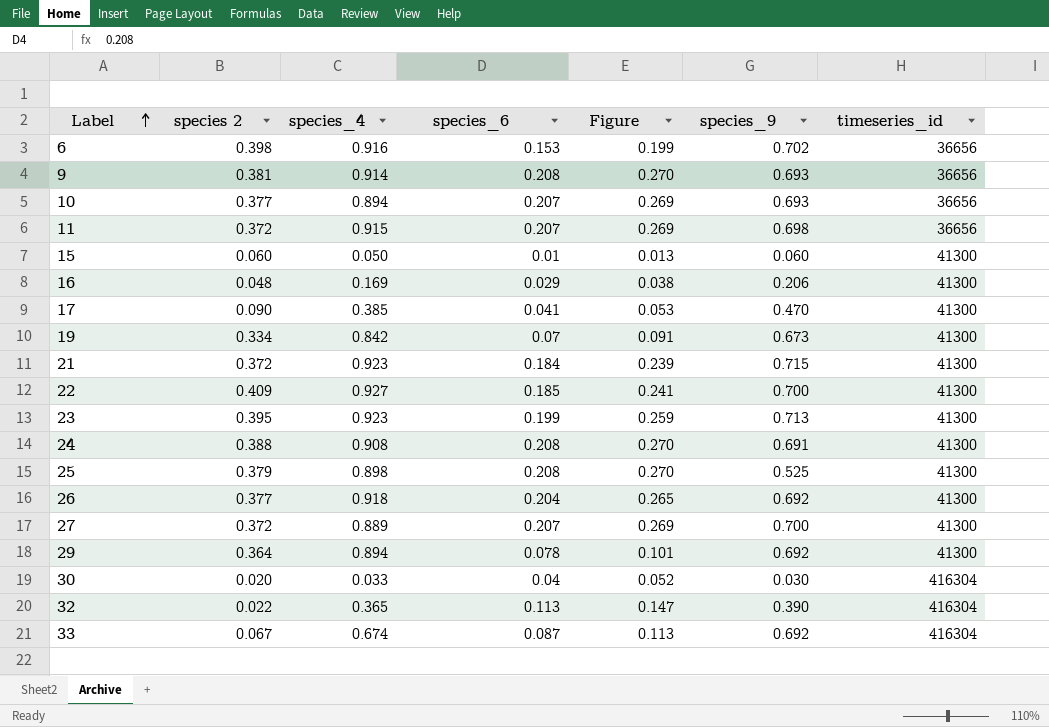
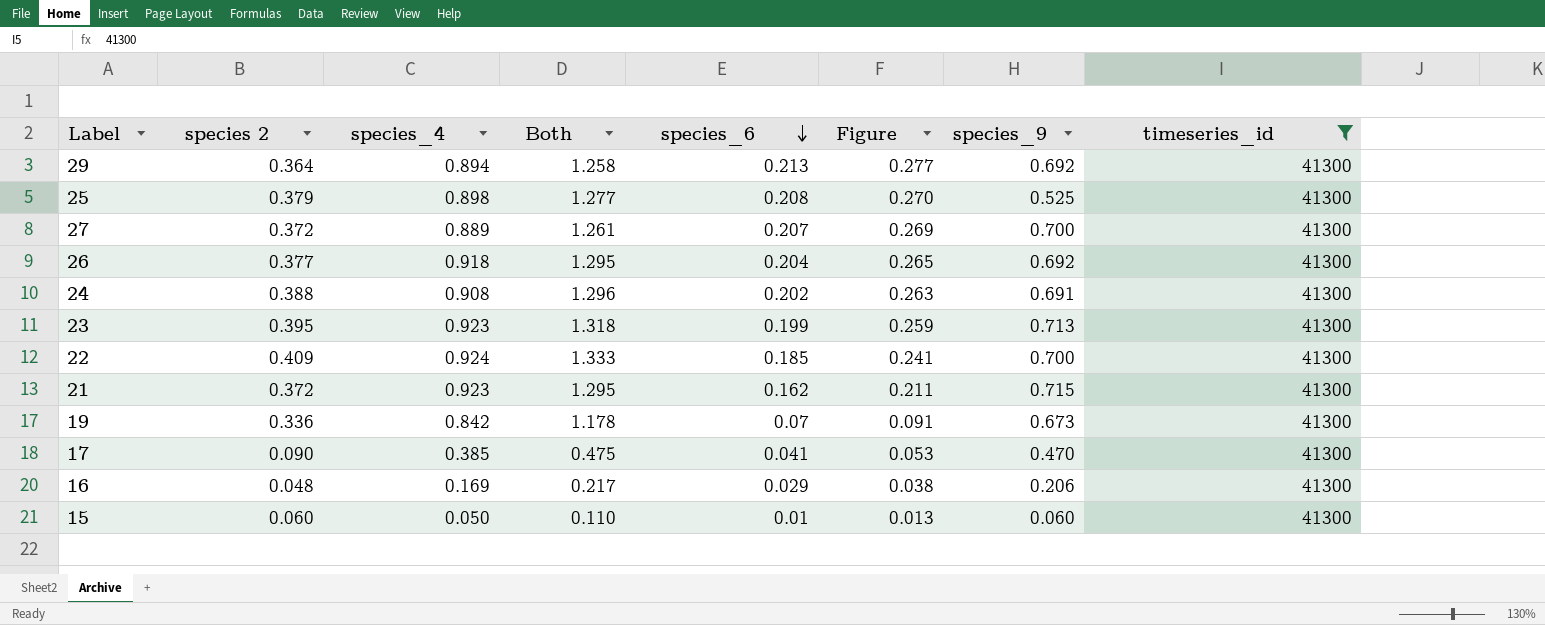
filter: none -> timeseries_id = 41300
row order: Label ascending -> species_6 descending
column Both | formula: none -> [species 2] + [species_4]
29 | species_6: 0.078 -> 0.213
29 | Figure: 0.101 -> 0.277
24 | species_6: 0.208 -> 0.202
24 | Figure: 0.270 -> 0.263
22 | species_4: 0.927 -> 0.924
21 | species_6: 0.184 -> 0.162
21 | Figure: 0.239 -> 0.211
19 | species 2: 0.334 -> 0.336

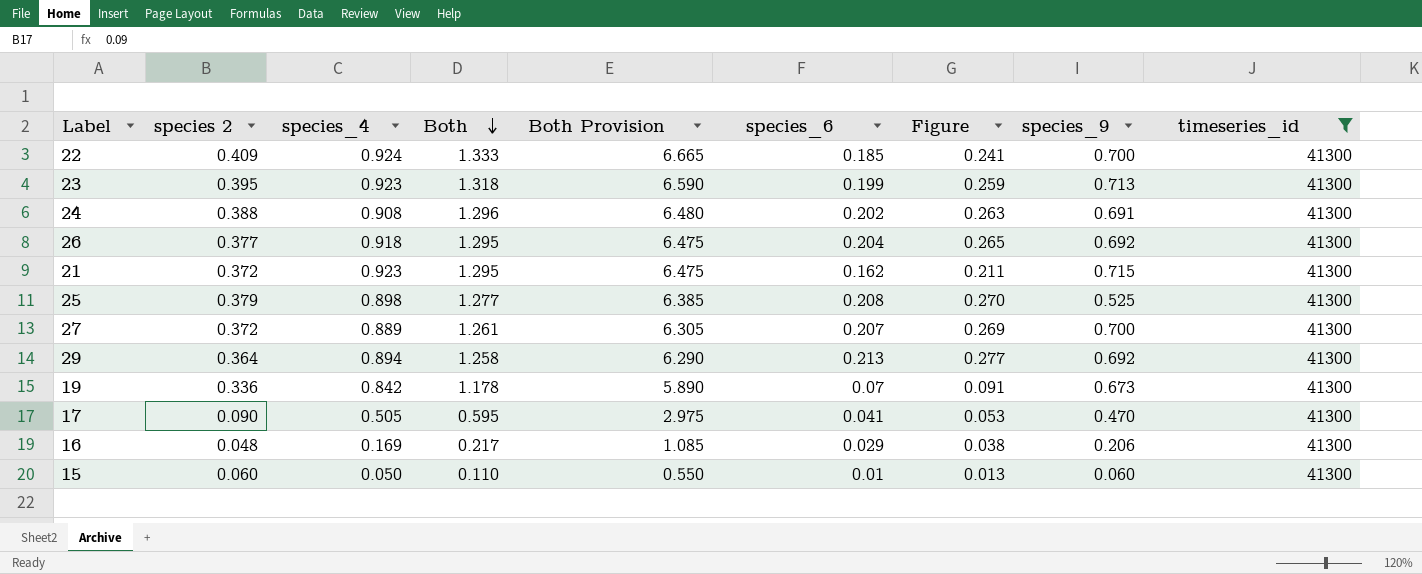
row order: species_6 descending -> Both descending
column Both Provision | formula: none -> [Both] * 5
17 | species_4: 0.385 -> 0.505
17 | Both: 0.475 -> 0.595

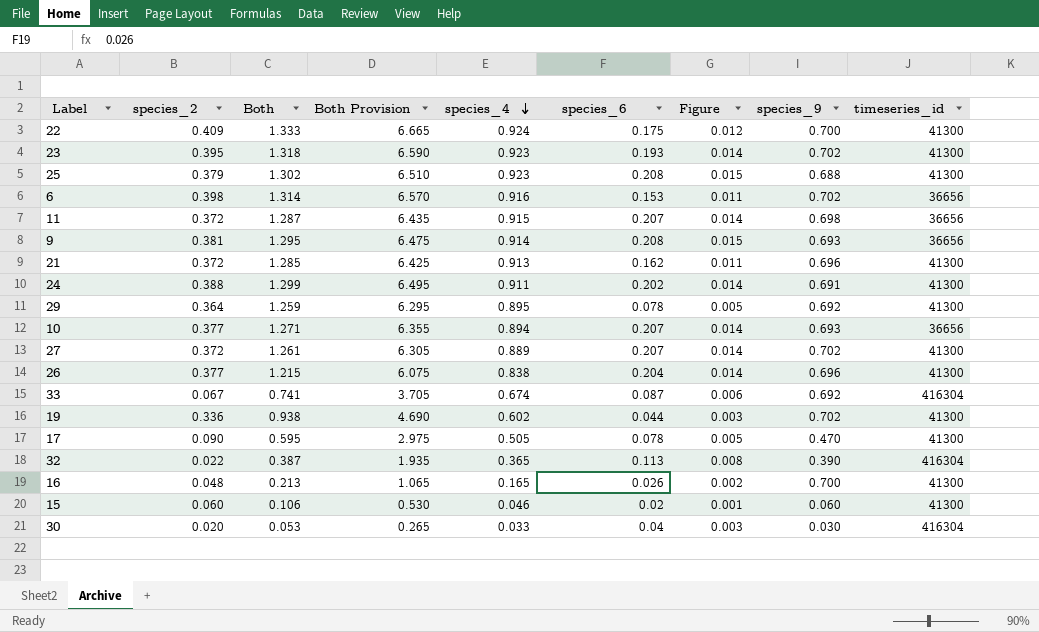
filter: timeseries_id = 41300 -> none
row order: Both descending -> species_4 descending
column name: species 2 -> species_2
column species_4 | position: 3 -> 5
column Figure | formula: [species_6] * 1.3 -> [species_6] * 0.07
22 | species_6: 0.185 -> 0.175
23 | species_6: 0.199 -> 0.193
23 | species_9: 0.713 -> 0.702
25 | Both: 1.277 -> 1.302
25 | Both Provision: 6.385 -> 6.510
25 | species_4: 0.898 -> 0.923
25 | species_9: 0.525 -> 0.688
21 | Both: 1.295 -> 1.285
21 | Both Provision: 6.475 -> 6.425
21 | species_4: 0.923 -> 0.913
21 | species_9: 0.715 -> 0.696
24 | Both: 1.296 -> 1.299
24 | Both Provision: 6.480 -> 6.495
24 | species_4: 0.908 -> 0.911
29 | Both: 1.258 -> 1.259
29 | Both Provision: 6.290 -> 6.295
29 | species_4: 0.894 -> 0.895
29 | species_6: 0.213 -> 0.078
27 | species_9: 0.700 -> 0.702
26 | Both: 1.295 -> 1.215
26 | Both Provision: 6.475 -> 6.075
26 | species_4: 0.918 -> 0.838
26 | species_9: 0.692 -> 0.696
19 | Both: 1.178 -> 0.938
19 | Both Provision: 5.890 -> 4.690
19 | species_4: 0.842 -> 0.602
19 | species_6: 0.07 -> 0.044
19 | species_9: 0.673 -> 0.702
17 | species_6: 0.041 -> 0.078
16 | Both: 0.217 -> 0.213
16 | Both Provision: 1.085 -> 1.065
16 | species_4: 0.169 -> 0.165
16 | species_6: 0.029 -> 0.026
16 | species_9: 0.206 -> 0.700
15 | Both: 0.110 -> 0.106
15 | Both Provision: 0.550 -> 0.530
15 | species_4: 0.050 -> 0.046
15 | species_6: 0.01 -> 0.02

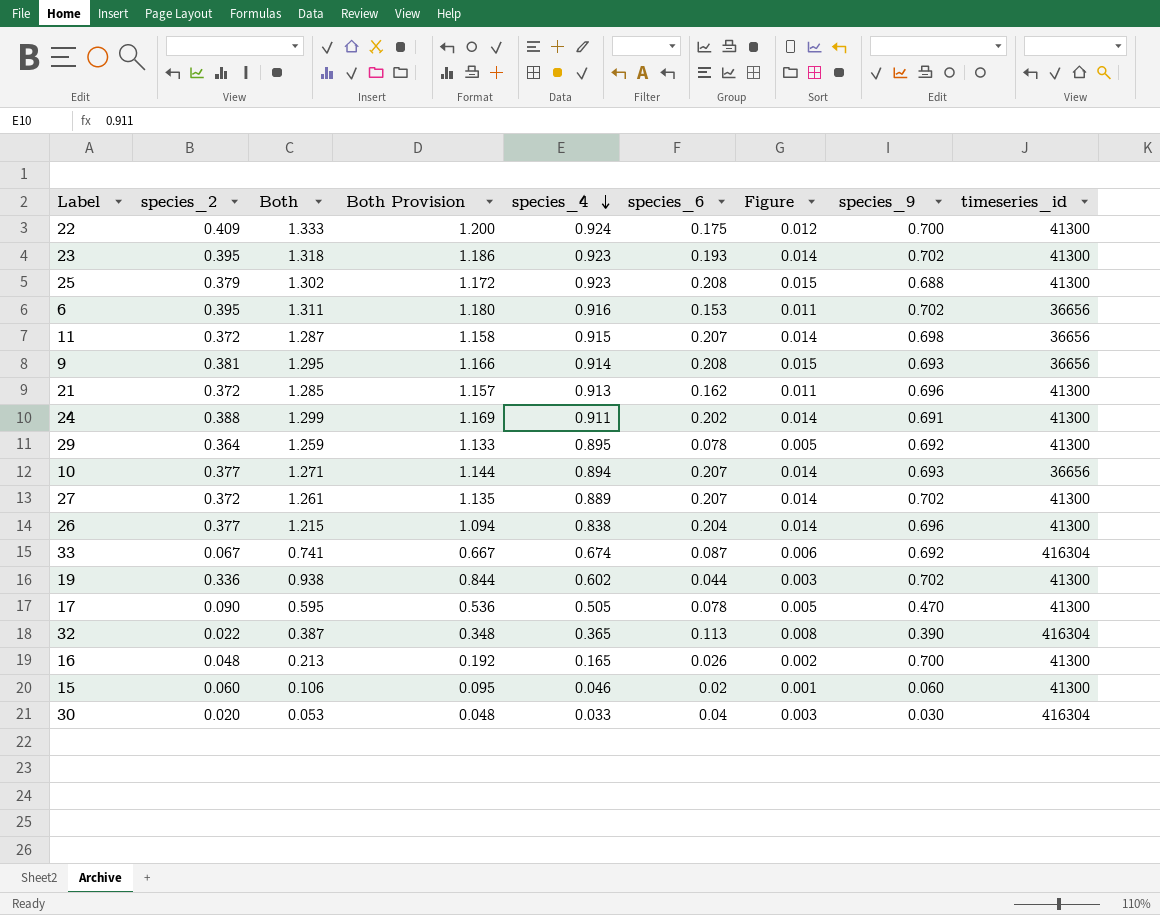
column Both Provision | formula: [Both] * 5 -> [Both] * 0.9
6 | species_2: 0.398 -> 0.395
6 | Both: 1.314 -> 1.311

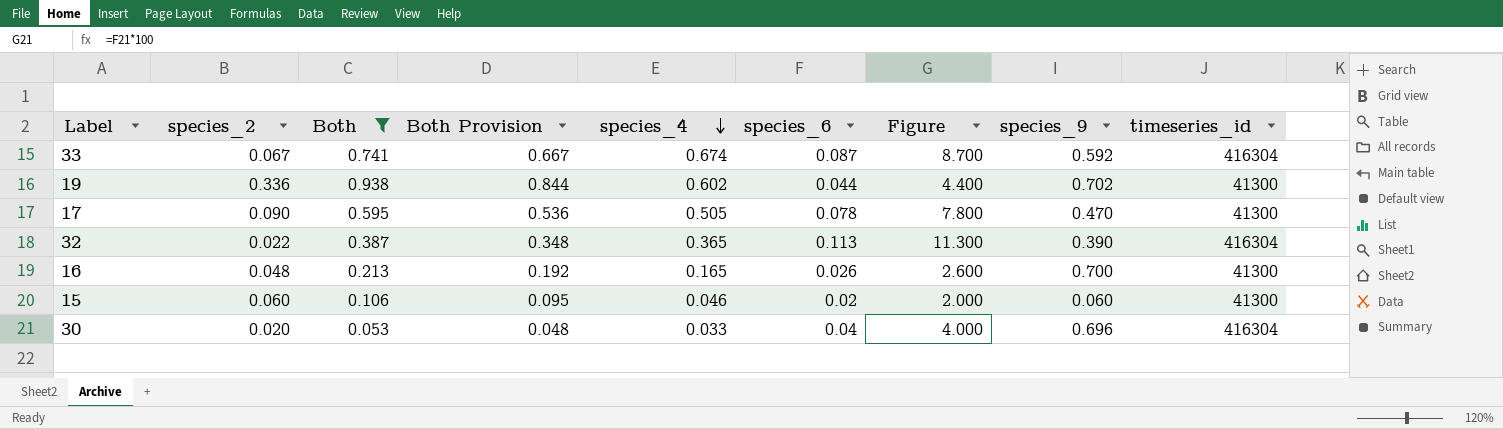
filter: none -> Both <= 0.938
column Figure | formula: [species_6] * 0.07 -> [species_6] * 100
33 | species_9: 0.692 -> 0.592
30 | species_9: 0.030 -> 0.696

